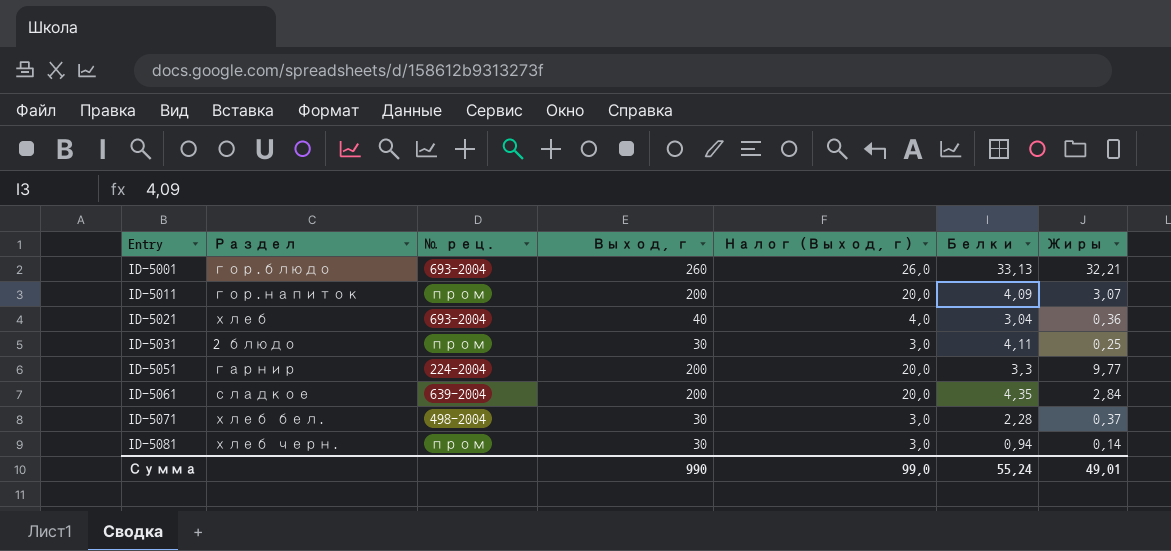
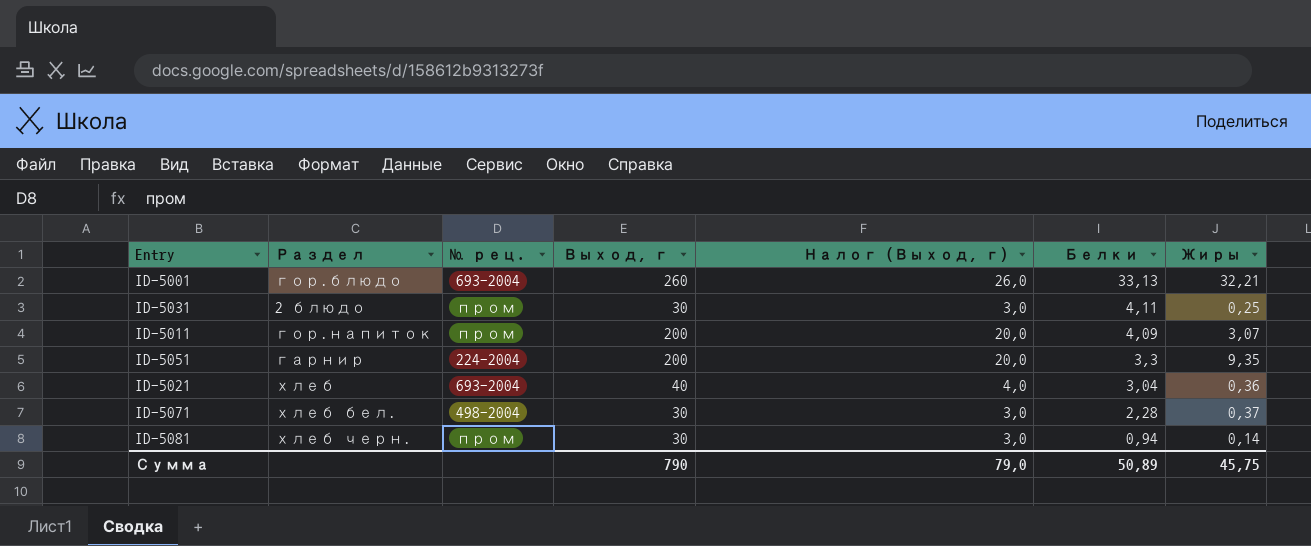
row order: Entry ascending -> Белки descending
row ID-5061: сладкое | 639-2004 | 200 | 20,0 | 4,35 | 2,84 -> none
ID-5051 | Жиры: 9,77 -> 9,35
Сумма | Выход, г: 990 -> 790
Сумма | Налог (Выход, г): 99,0 -> 79,0
Сумма | Белки: 55,24 -> 50,89
Сумма | Жиры: 49,01 -> 45,75

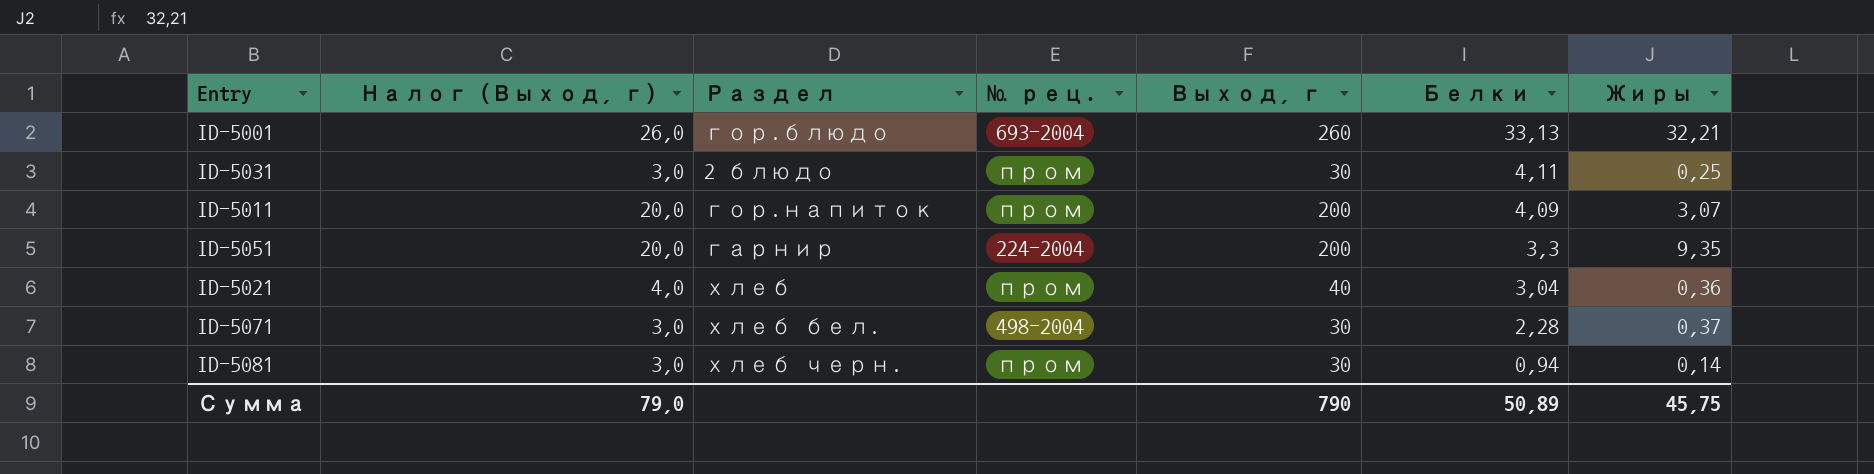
column Налог (Выход, г) | position: 5 -> 2
ID-5021 | № рец.: 693-2004 -> пром

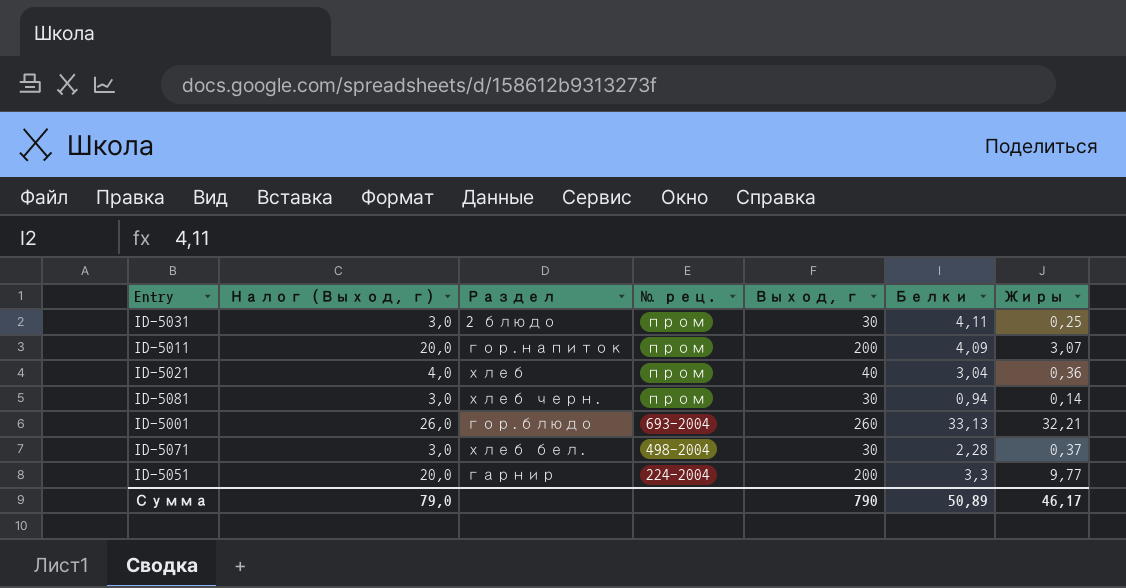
row order: Белки descending -> № рец. descending
ID-5051 | Жиры: 9,35 -> 9,77
Сумма | Жиры: 45,75 -> 46,17

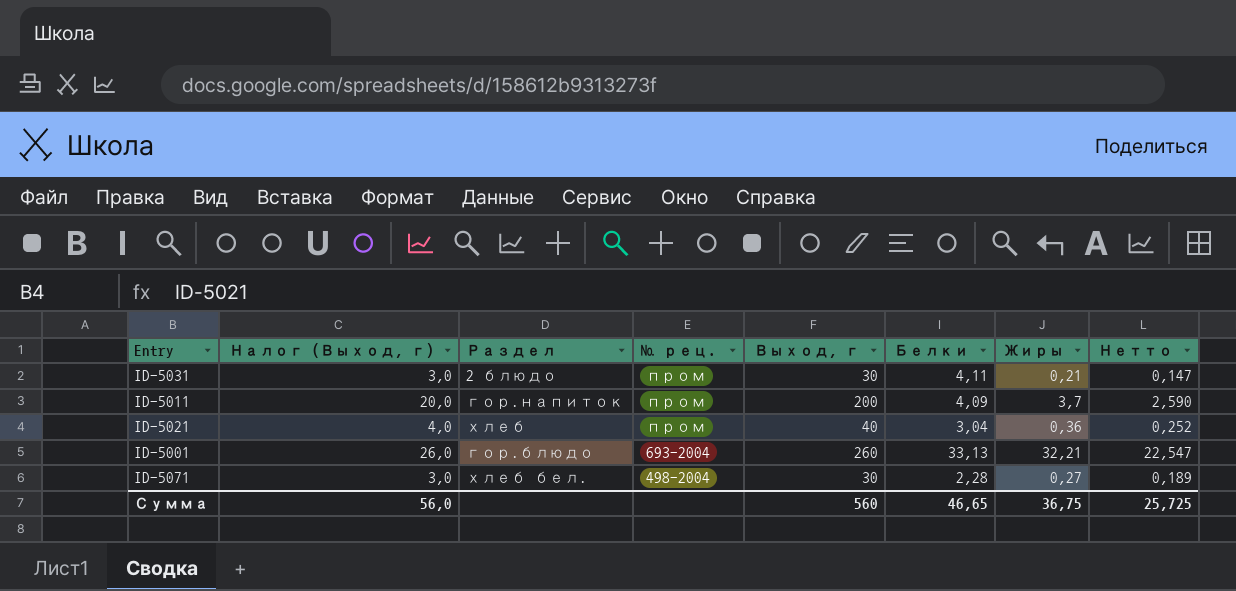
column Нетто | formula: none -> [Жиры] * 0,7
row ID-5081: 3,0 | хлеб черн. | пром | 30 | 0,94 | 0,14 -> none
row ID-5051: 20,0 | гарнир | 224-2004 | 200 | 3,3 | 9,77 -> none
ID-5031 | Жиры: 0,25 -> 0,21
ID-5011 | Жиры: 3,07 -> 3,7
ID-5071 | Жиры: 0,37 -> 0,27
Сумма | Налог (Выход, г): 79,0 -> 56,0
Сумма | Выход, г: 790 -> 560
Сумма | Белки: 50,89 -> 46,65
Сумма | Жиры: 46,17 -> 36,75

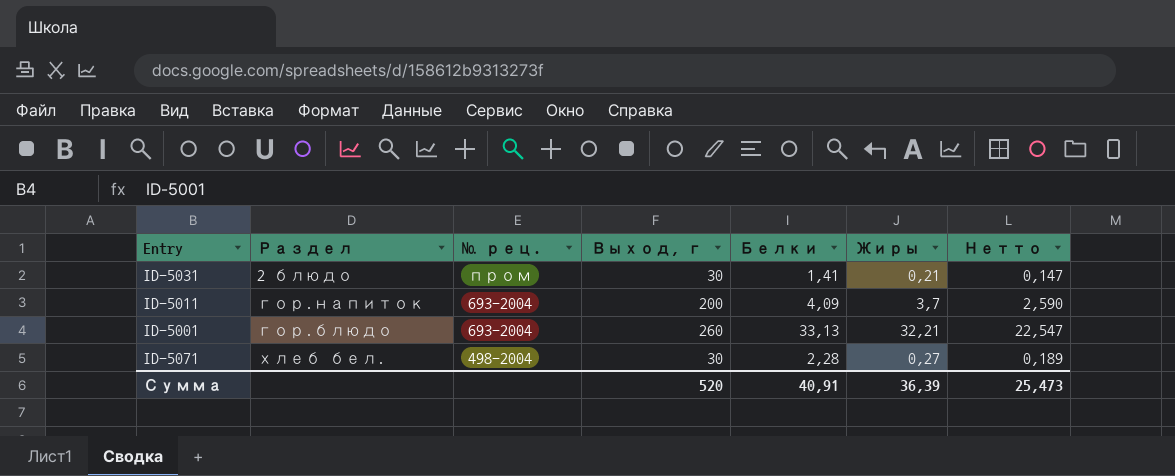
column Налог (Выход, г) | formula: [Выход, г] * 0,1 -> none
row ID-5021: 4,0 | хлеб | пром | 40 | 3,04 | 0,36 | 0,252 -> none
ID-5031 | Белки: 4,11 -> 1,41
ID-5011 | № рец.: пром -> 693-2004
Сумма | Выход, г: 560 -> 520
Сумма | Белки: 46,65 -> 40,91
Сумма | Жиры: 36,75 -> 36,39
Сумма | Нетто: 25,725 -> 25,473

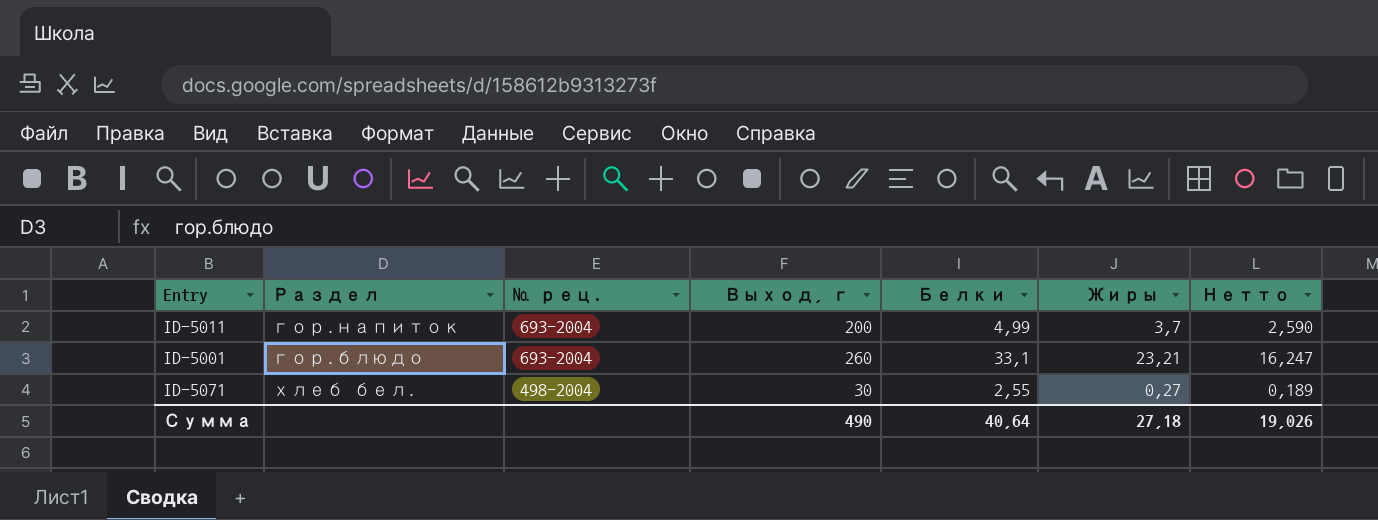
row ID-5031: 2 блюдо | пром | 30 | 1,41 | 0,21 | 0,147 -> none
ID-5011 | Белки: 4,09 -> 4,99
ID-5001 | Белки: 33,13 -> 33,1
ID-5001 | Жиры: 32,21 -> 23,21
ID-5001 | Нетто: 22,547 -> 16,247
ID-5071 | Белки: 2,28 -> 2,55
Сумма | Выход, г: 520 -> 490
Сумма | Белки: 40,91 -> 40,64
Сумма | Жиры: 36,39 -> 27,18
Сумма | Нетто: 25,473 -> 19,026

